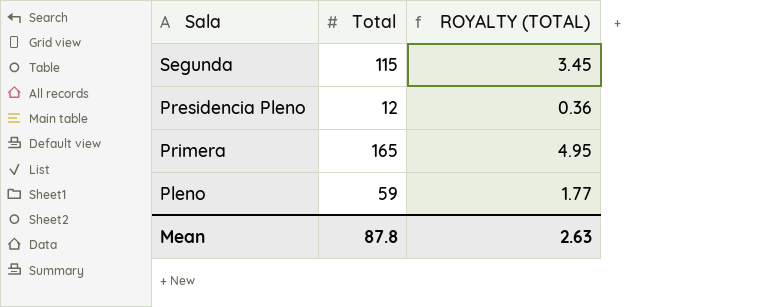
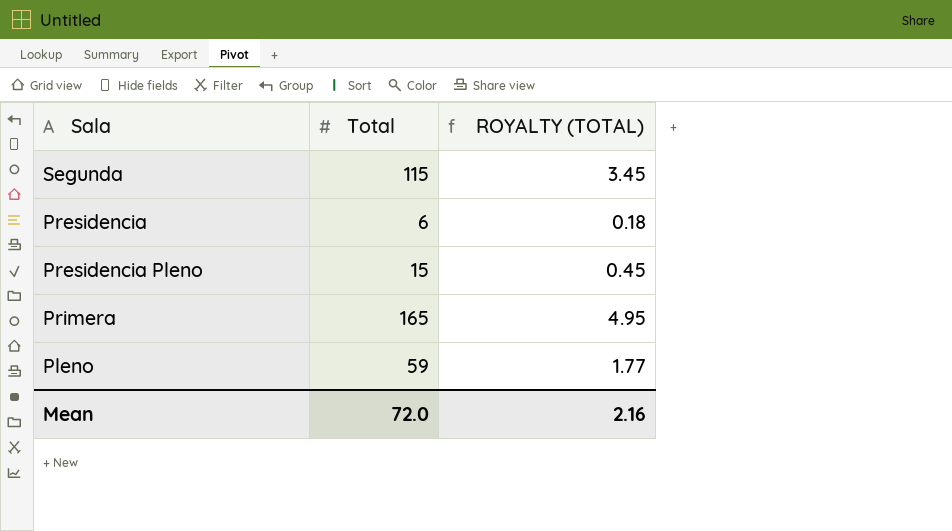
row Presidencia: none -> 6 | 0.18
Presidencia Pleno | Total: 12 -> 15
Presidencia Pleno | ROYALTY (TOTAL): 0.36 -> 0.45
Mean | Total: 87.8 -> 72.0
Mean | ROYALTY (TOTAL): 2.63 -> 2.16

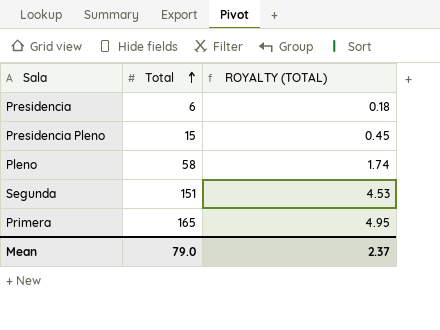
row order: none -> Total ascending
Pleno | Total: 59 -> 58
Pleno | ROYALTY (TOTAL): 1.77 -> 1.74
Segunda | Total: 115 -> 151
Segunda | ROYALTY (TOTAL): 3.45 -> 4.53
Mean | Total: 72.0 -> 79.0
Mean | ROYALTY (TOTAL): 2.16 -> 2.37

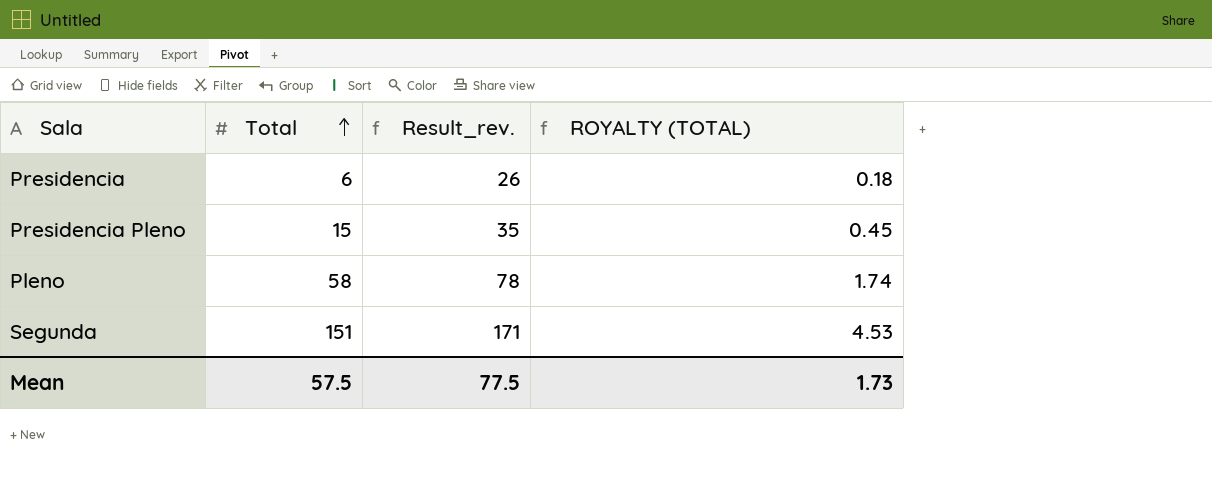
column Result_rev. | formula: none -> [Total] + 20
row Primera: 165 | 4.95 -> none
Mean | Total: 79.0 -> 57.5
Mean | ROYALTY (TOTAL): 2.37 -> 1.73

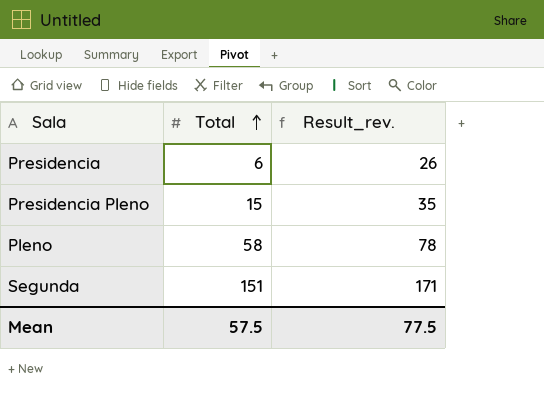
column ROYALTY (TOTAL) | formula: [Total] * 0.03 -> none

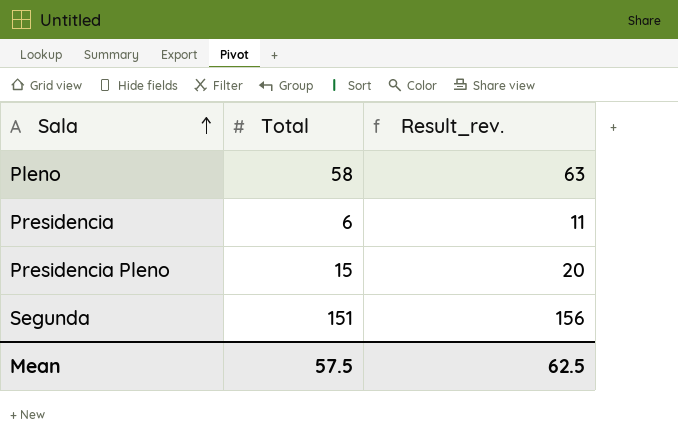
row order: Total ascending -> Sala ascending
column Result_rev. | formula: [Total] + 20 -> [Total] + 5
Mean | Result_rev.: 77.5 -> 62.5

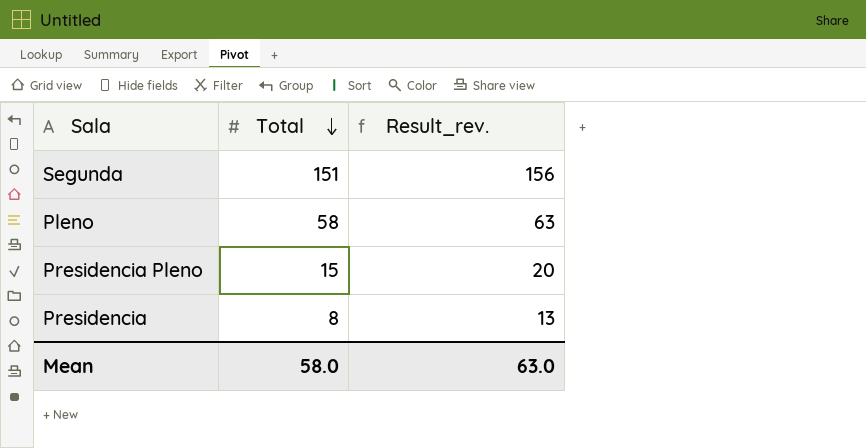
row order: Sala ascending -> Total descending
Presidencia | Total: 6 -> 8
Presidencia | Result_rev.: 11 -> 13
Mean | Total: 57.5 -> 58.0
Mean | Result_rev.: 62.5 -> 63.0

